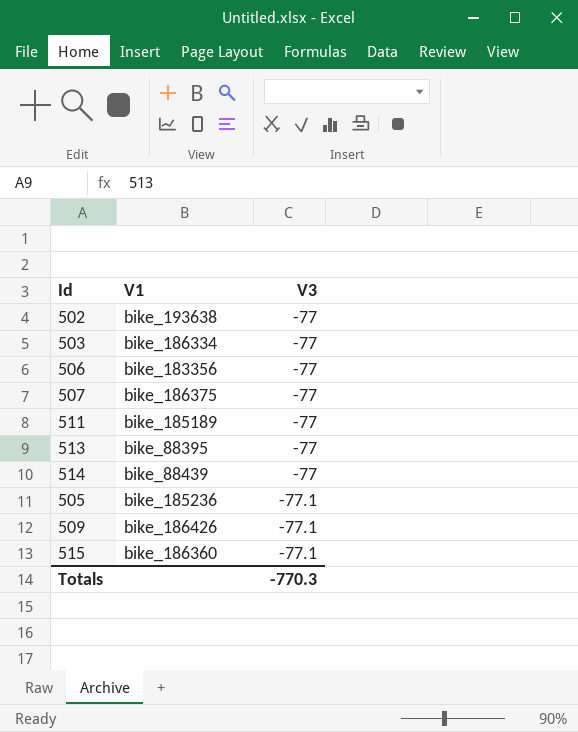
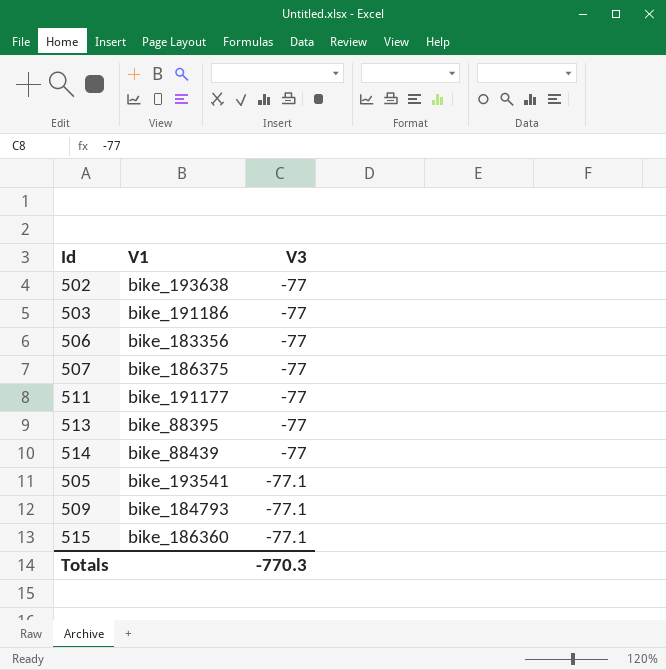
503 | V1: bike_186334 -> bike_191186
511 | V1: bike_185189 -> bike_191177
505 | V1: bike_185236 -> bike_193541
509 | V1: bike_186426 -> bike_184793

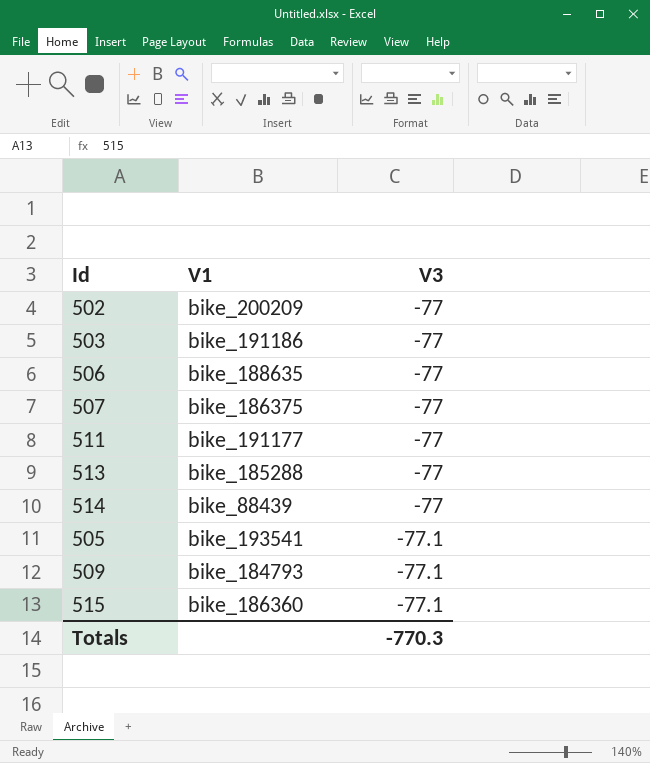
502 | V1: bike_193638 -> bike_200209
506 | V1: bike_183356 -> bike_188635
513 | V1: bike_88395 -> bike_185288

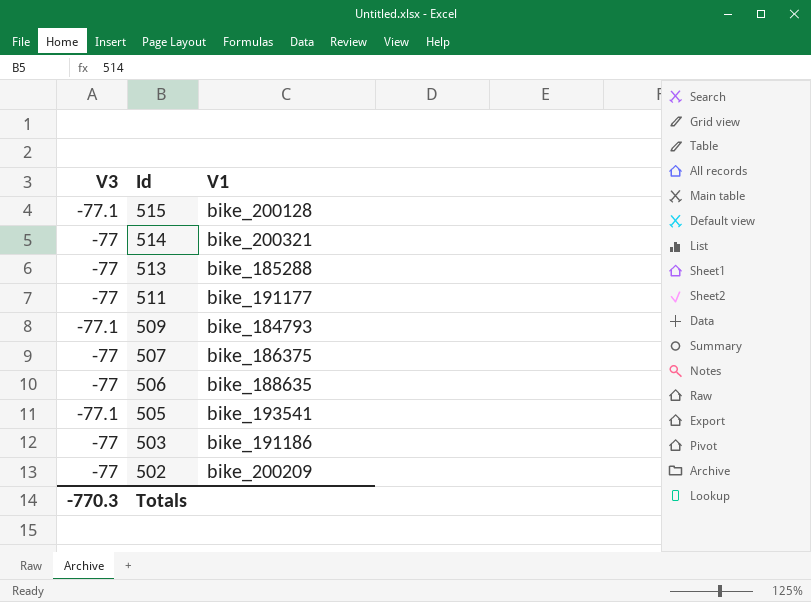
row order: V3 descending -> Id descending
column V3 | position: 3 -> 1
515 | V1: bike_186360 -> bike_200128
514 | V1: bike_88439 -> bike_200321

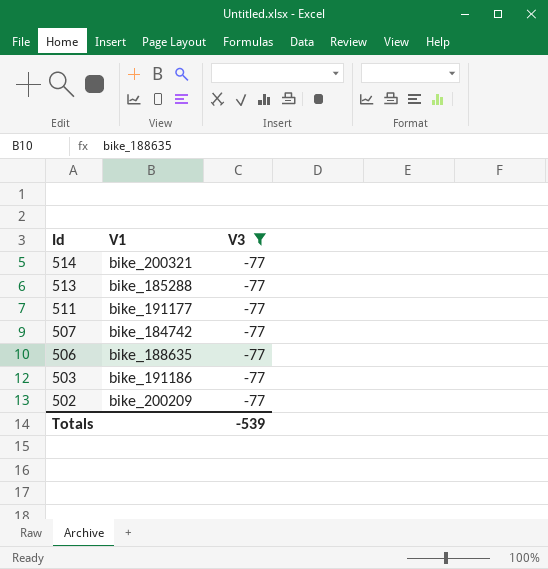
filter: none -> V3 = -77
column V3 | position: 1 -> 3
507 | V1: bike_186375 -> bike_184742
Totals | V3: -770.3 -> -539

